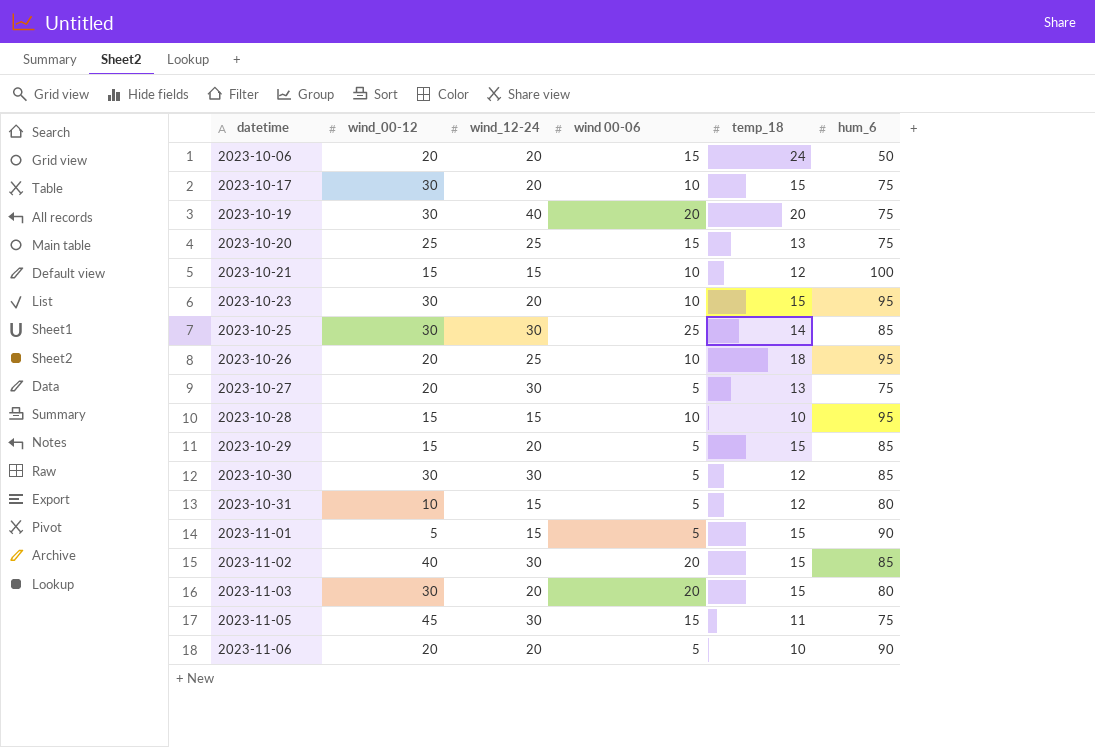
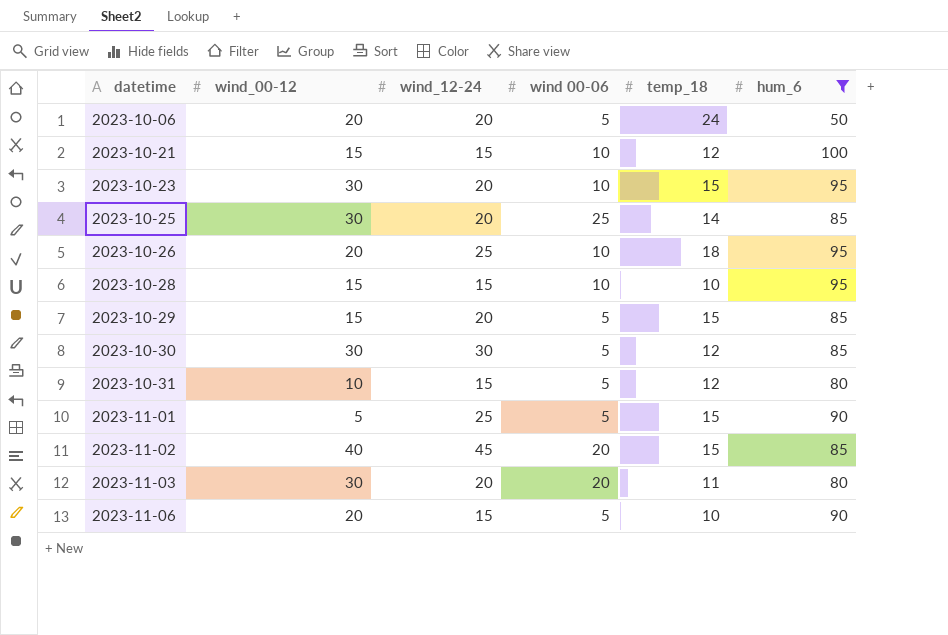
filter: none -> hum_6 != 75
2023-10-06 | wind 00-06: 15 -> 5
2023-10-25 | wind_12-24: 30 -> 20
2023-11-01 | wind_12-24: 15 -> 25
2023-11-02 | wind_12-24: 30 -> 45
2023-11-03 | temp_18: 15 -> 11
2023-11-06 | wind_12-24: 20 -> 15

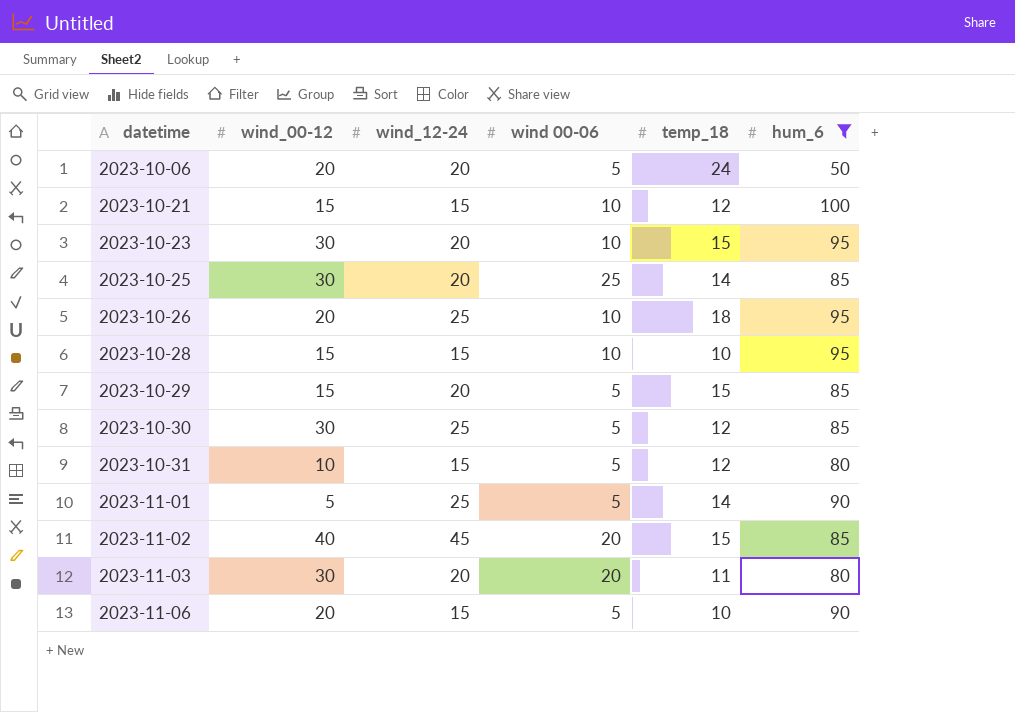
2023-10-30 | wind_12-24: 30 -> 25
2023-11-01 | temp_18: 15 -> 14

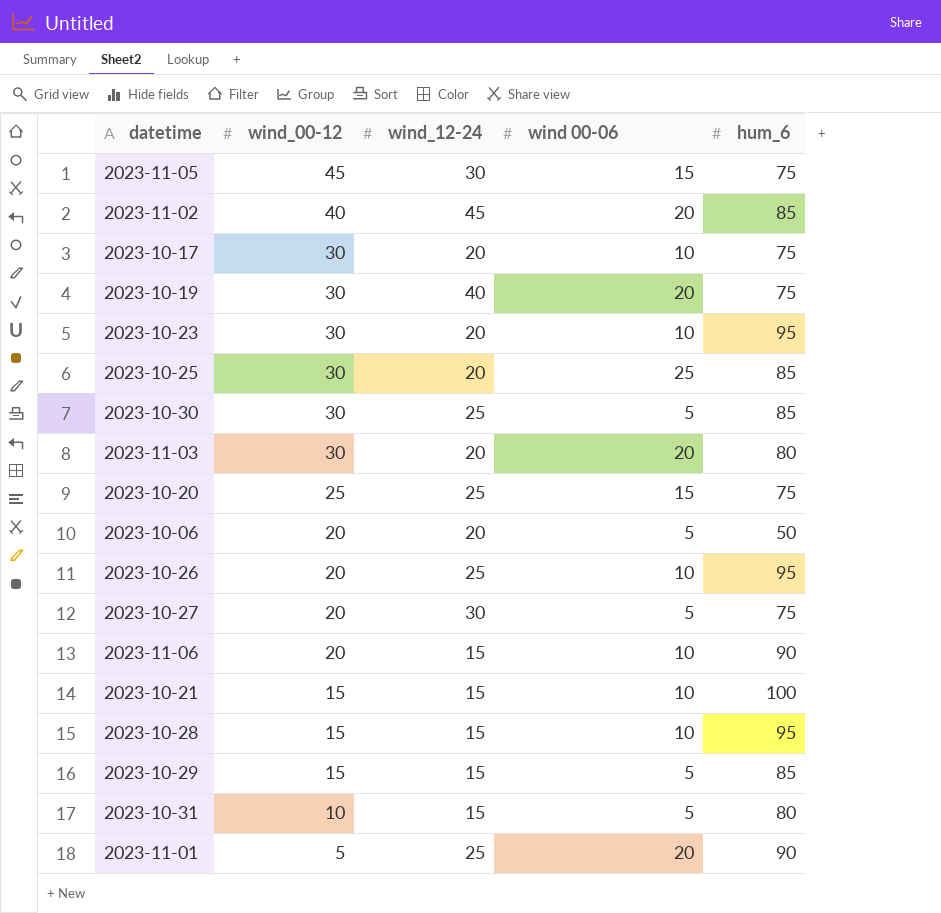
filter: hum_6 != 75 -> none
row order: datetime ascending -> wind_00-12 descending
column temp_18 | position: 5 -> none
2023-11-06 | wind 00-06: 5 -> 10
2023-10-29 | wind_12-24: 20 -> 15
2023-11-01 | wind 00-06: 5 -> 20

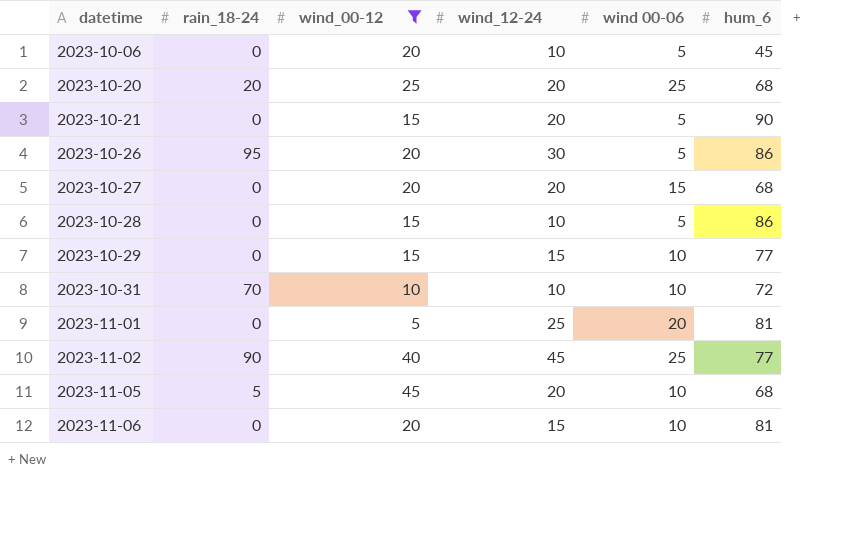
filter: none -> wind_00-12 != 30
row order: wind_00-12 descending -> datetime ascending
column rain_18-24 | position: none -> 2
2023-10-06 | wind_12-24: 20 -> 10
2023-10-06 | hum_6: 50 -> 45
2023-10-20 | wind_12-24: 25 -> 20
2023-10-20 | wind 00-06: 15 -> 25
2023-10-20 | hum_6: 75 -> 68
2023-10-21 | wind_12-24: 15 -> 20
2023-10-21 | wind 00-06: 10 -> 5
2023-10-21 | hum_6: 100 -> 90
2023-10-26 | wind_12-24: 25 -> 30
2023-10-26 | wind 00-06: 10 -> 5
2023-10-26 | hum_6: 95 -> 86
2023-10-27 | wind_12-24: 30 -> 20
2023-10-27 | wind 00-06: 5 -> 15
2023-10-27 | hum_6: 75 -> 68
2023-10-28 | wind_12-24: 15 -> 10
2023-10-28 | wind 00-06: 10 -> 5
2023-10-28 | hum_6: 95 -> 86
2023-10-29 | wind 00-06: 5 -> 10
2023-10-29 | hum_6: 85 -> 77
2023-10-31 | wind_12-24: 15 -> 10
2023-10-31 | wind 00-06: 5 -> 10
2023-10-31 | hum_6: 80 -> 72
2023-11-01 | hum_6: 90 -> 81
2023-11-02 | wind 00-06: 20 -> 25
2023-11-02 | hum_6: 85 -> 77
2023-11-05 | wind_12-24: 30 -> 20
2023-11-05 | wind 00-06: 15 -> 10
2023-11-05 | hum_6: 75 -> 68
2023-11-06 | hum_6: 90 -> 81

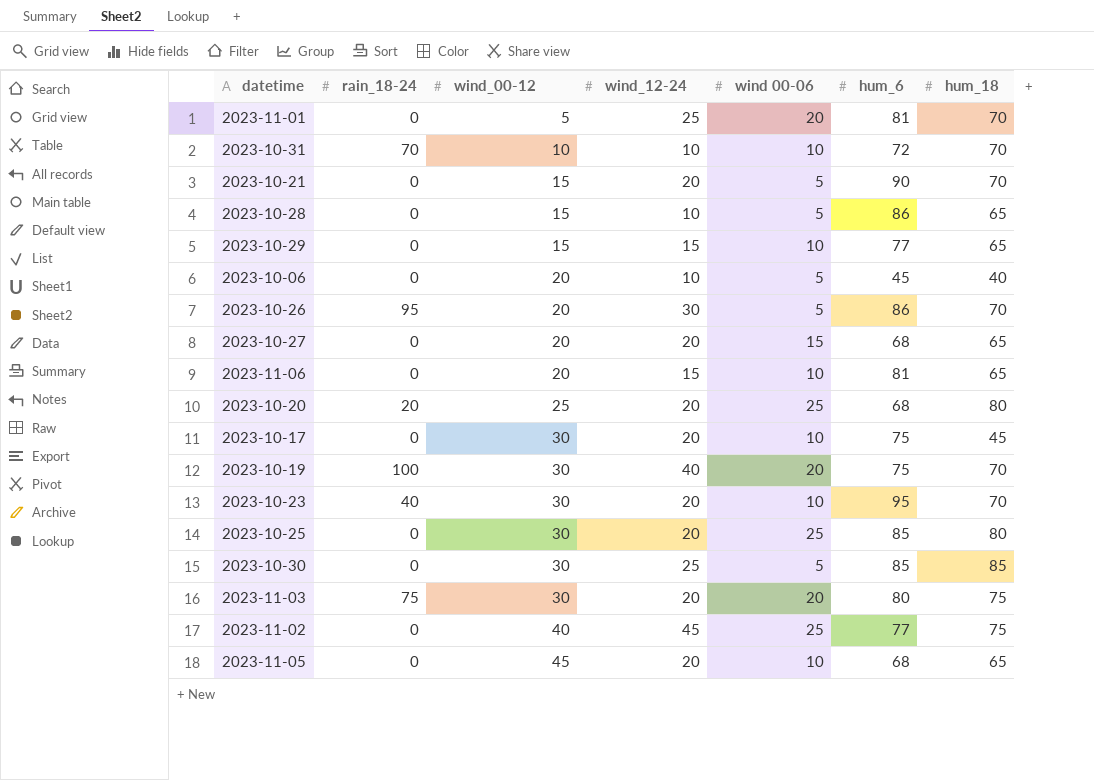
filter: wind_00-12 != 30 -> none
row order: datetime ascending -> wind_00-12 ascending
column hum_18 | position: none -> 7
2023-11-02 | rain_18-24: 90 -> 0
2023-11-05 | rain_18-24: 5 -> 0

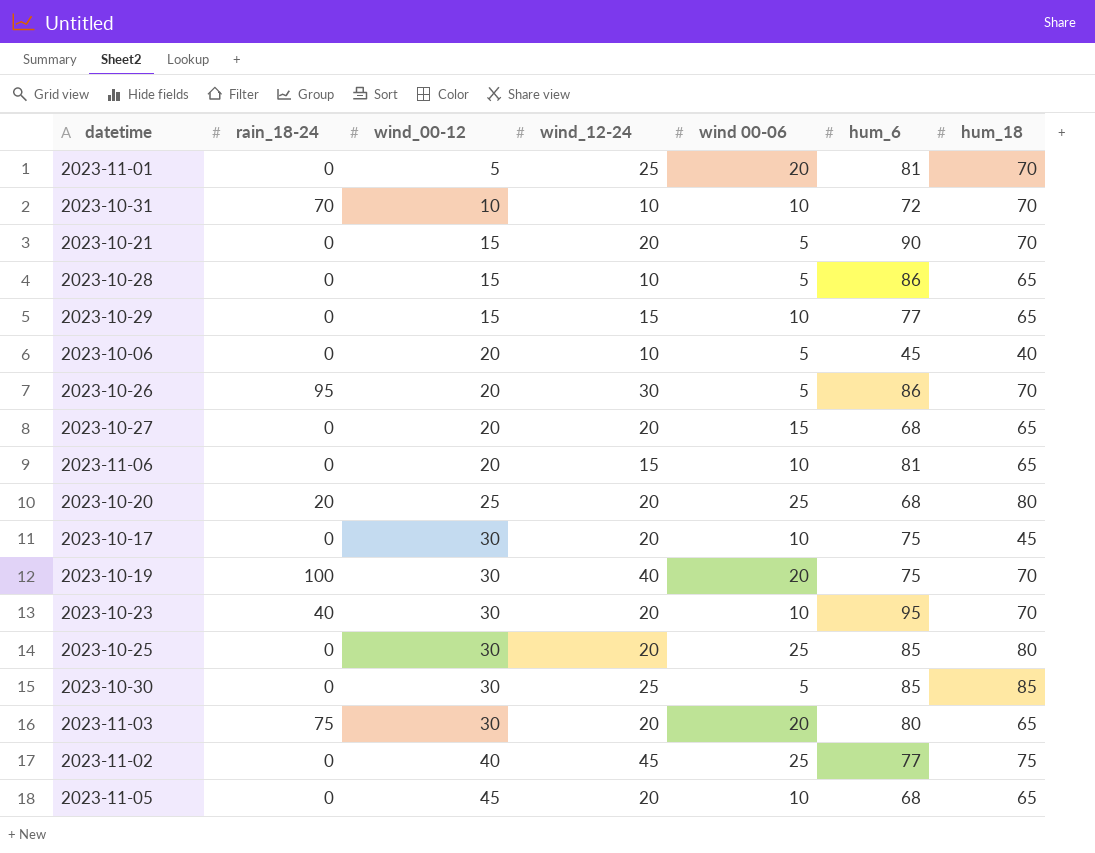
2023-11-03 | hum_18: 75 -> 65

